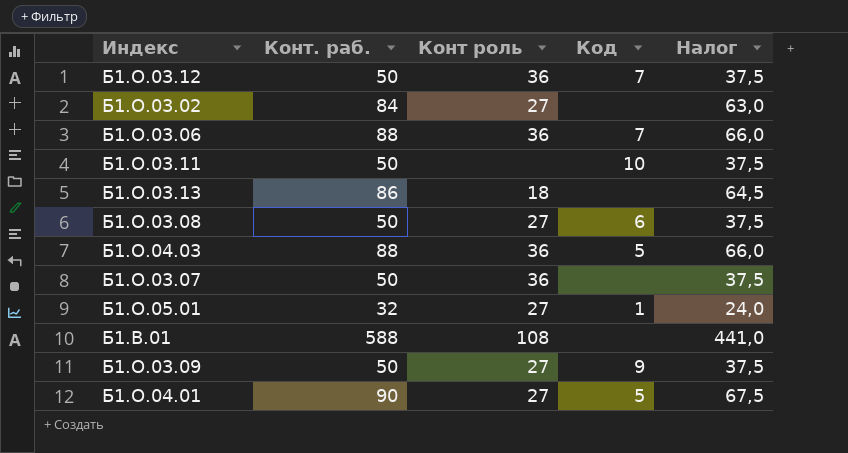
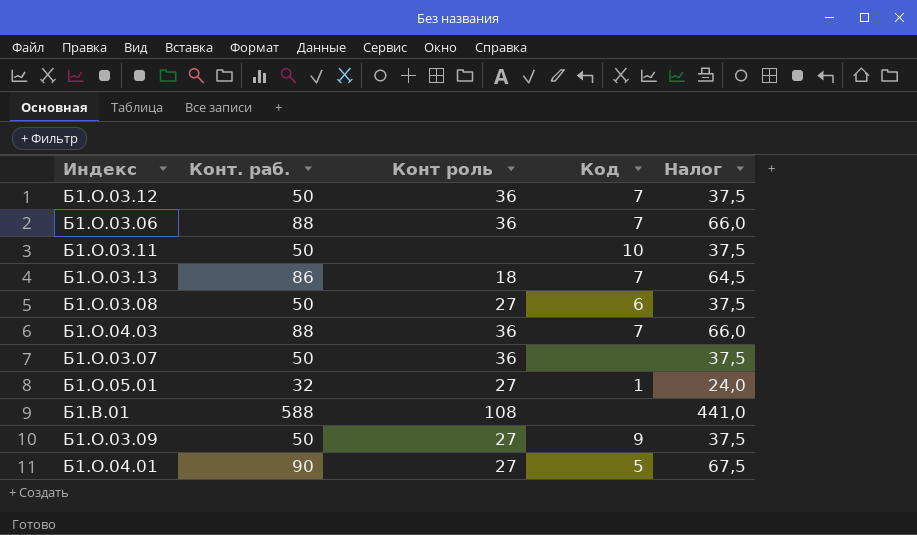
row Б1.О.03.02: 84 | 27 | none | 63,0 -> none
Б1.О.03.13 | Код: none -> 7
Б1.О.04.03 | Код: 5 -> 7

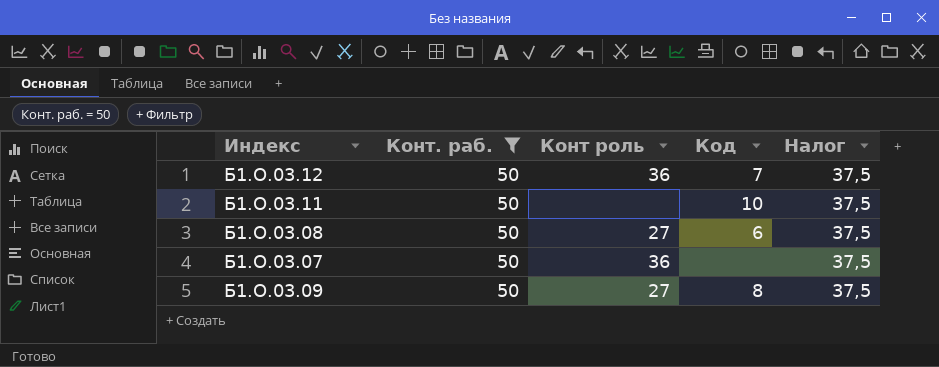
filter: none -> Конт. раб. = 50
Б1.О.03.09 | Код: 9 -> 8

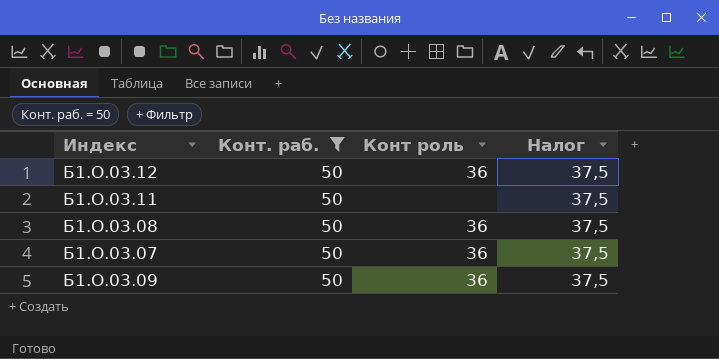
column Код | position: 4 -> none
Б1.О.03.08 | Конт роль: 27 -> 36
Б1.О.03.09 | Конт роль: 27 -> 36

